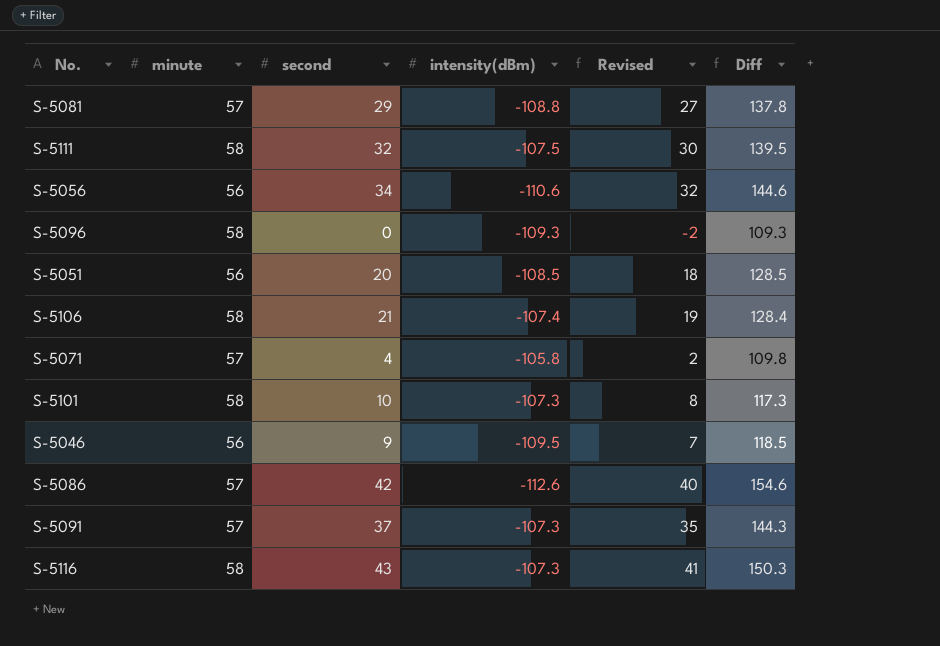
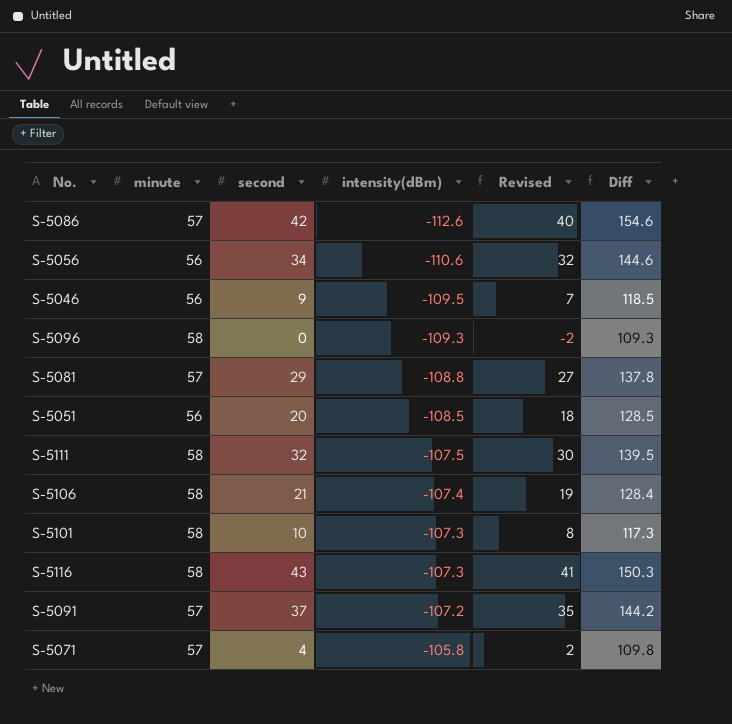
row order: none -> intensity(dBm) ascending
S-5091 | intensity(dBm): -107.3 -> -107.2
S-5091 | Diff: 144.3 -> 144.2

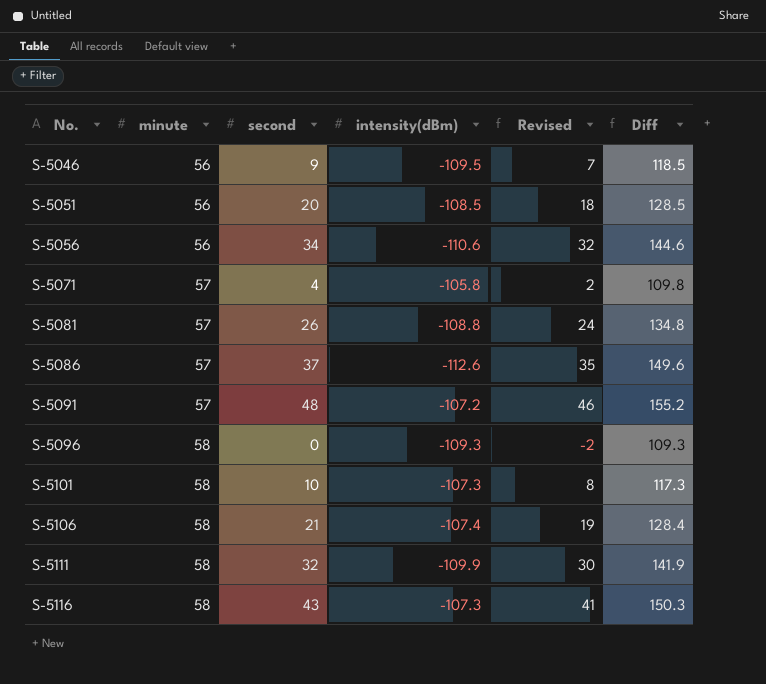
row order: intensity(dBm) ascending -> No. ascending
S-5081 | second: 29 -> 26
S-5081 | Revised: 27 -> 24
S-5081 | Diff: 137.8 -> 134.8
S-5086 | second: 42 -> 37
S-5086 | Revised: 40 -> 35
S-5086 | Diff: 154.6 -> 149.6
S-5091 | second: 37 -> 48
S-5091 | Revised: 35 -> 46
S-5091 | Diff: 144.2 -> 155.2
S-5111 | intensity(dBm): -107.5 -> -109.9
S-5111 | Diff: 139.5 -> 141.9

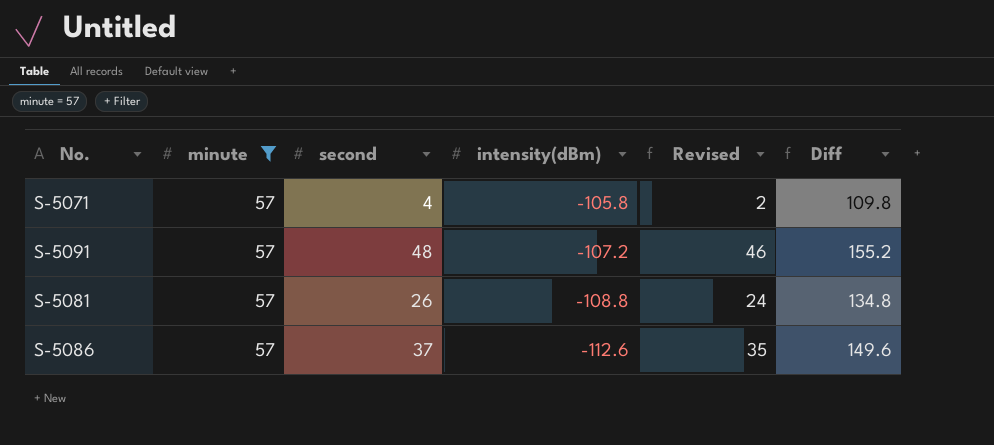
filter: none -> minute = 57
row order: No. ascending -> intensity(dBm) descending

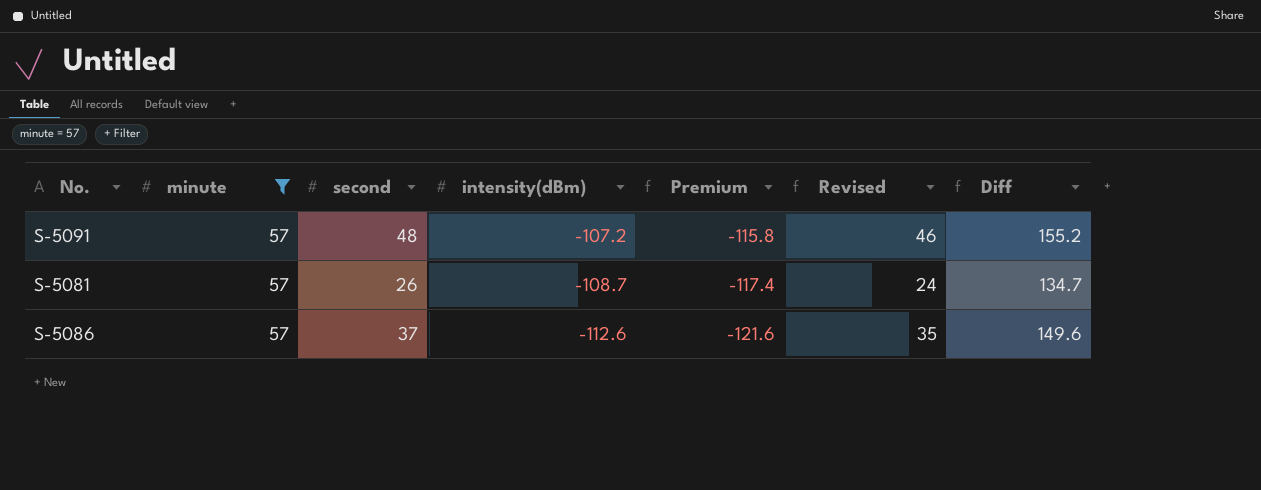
column Premium | formula: none -> [intensity(dBm)] * 1.08
row S-5071: 57 | 4 | -105.8 | 2 | 109.8 -> none
S-5081 | intensity(dBm): -108.8 -> -108.7
S-5081 | Diff: 134.8 -> 134.7

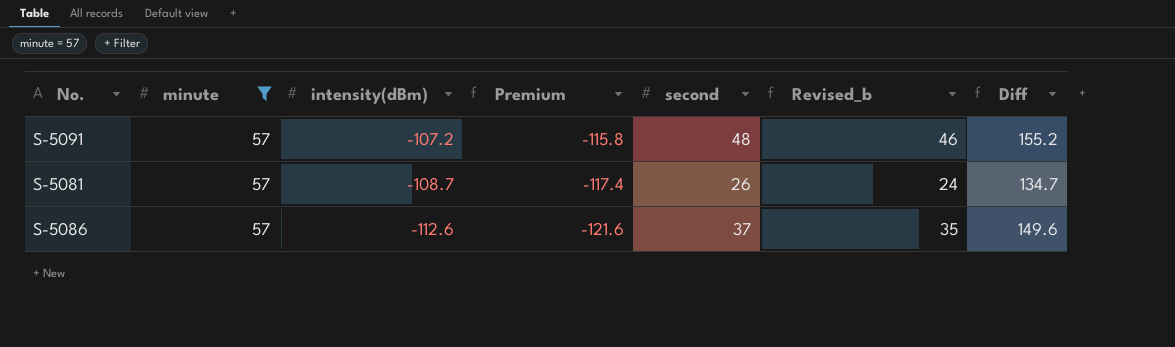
column second | position: 3 -> 5
column name: Revised -> Revised_b

